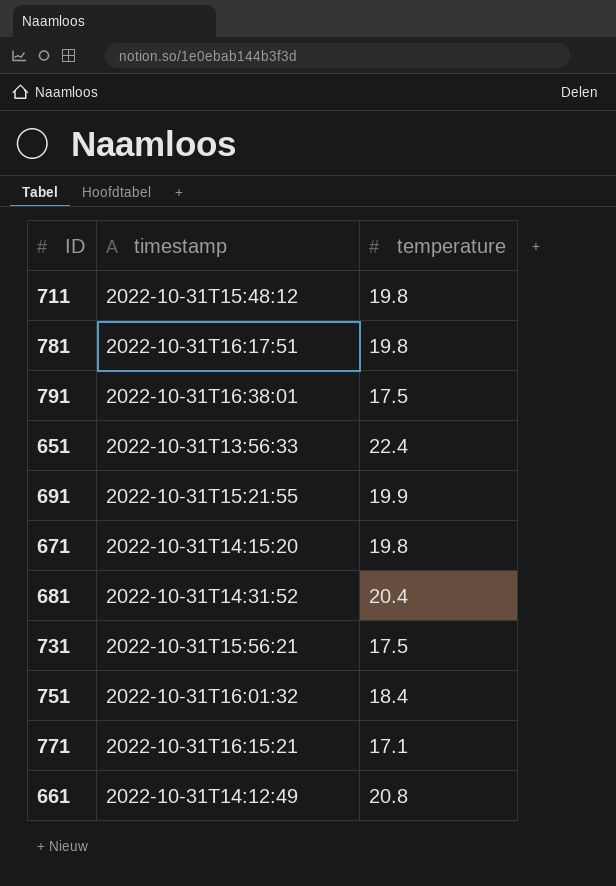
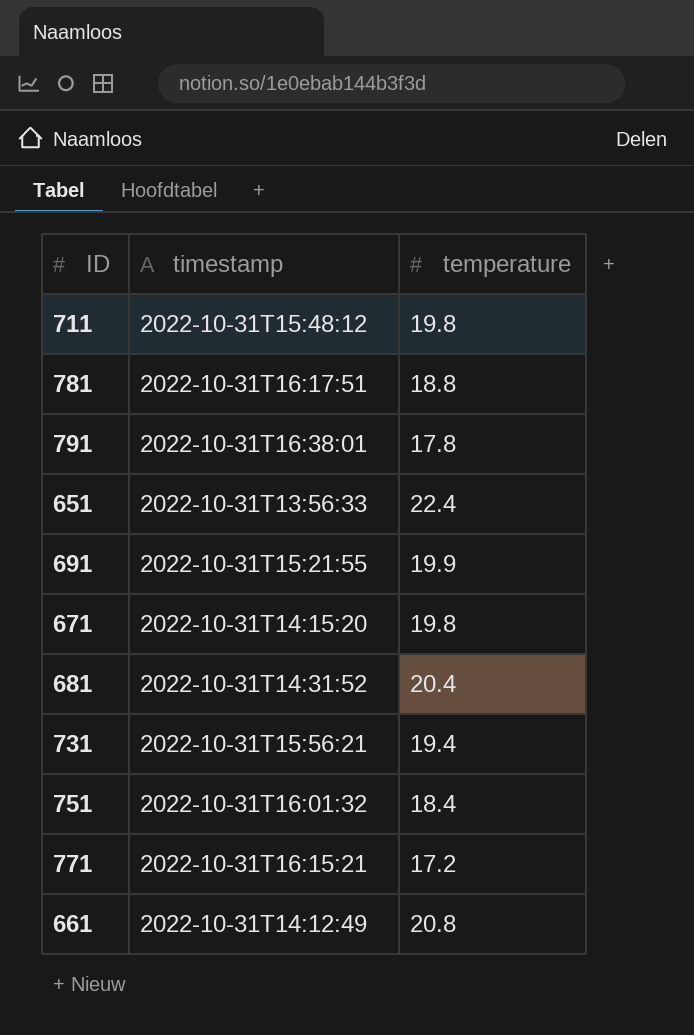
781 | temperature: 19.8 -> 18.8
791 | temperature: 17.5 -> 17.8
731 | temperature: 17.5 -> 19.4
771 | temperature: 17.1 -> 17.2

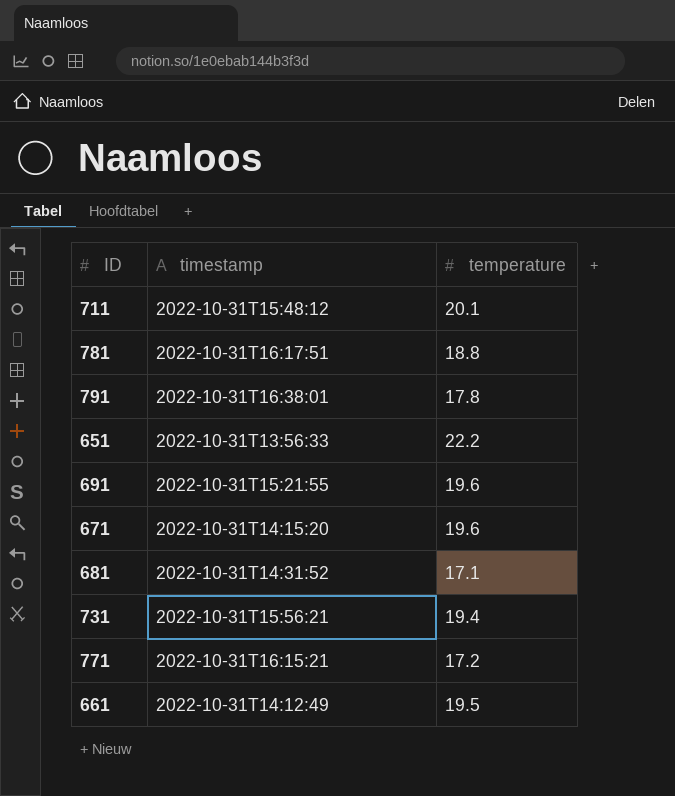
row 751: 2022-10-31T16:01:32 | 18.4 -> none
711 | temperature: 19.8 -> 20.1
651 | temperature: 22.4 -> 22.2
691 | temperature: 19.9 -> 19.6
671 | temperature: 19.8 -> 19.6
681 | temperature: 20.4 -> 17.1
661 | temperature: 20.8 -> 19.5

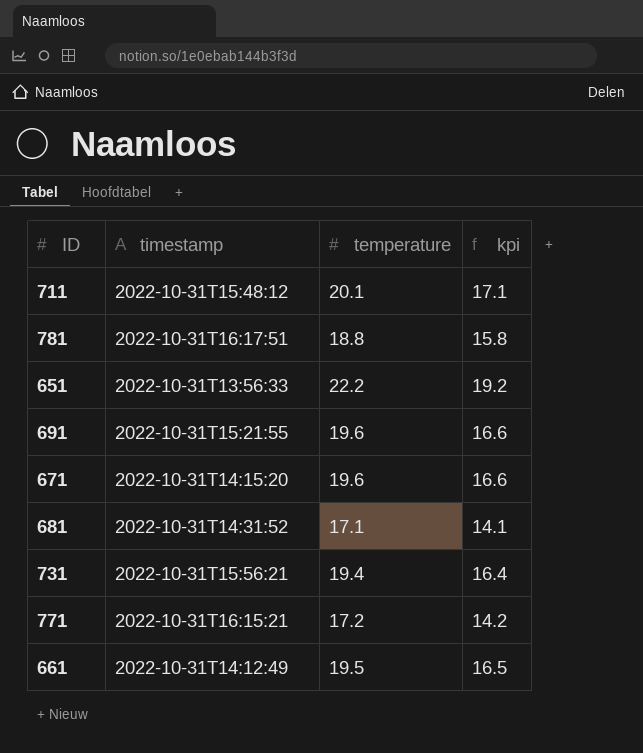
column kpi | formula: none -> [temperature] - 3
row 791: 2022-10-31T16:38:01 | 17.8 -> none

